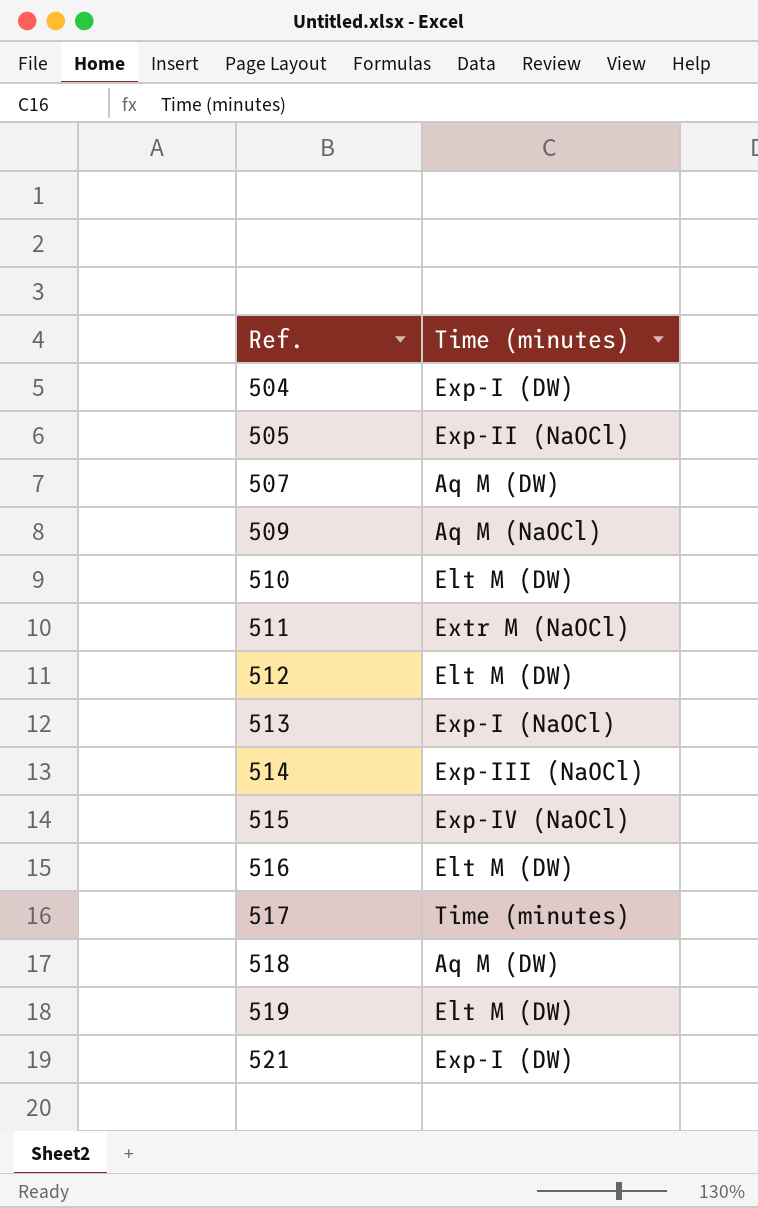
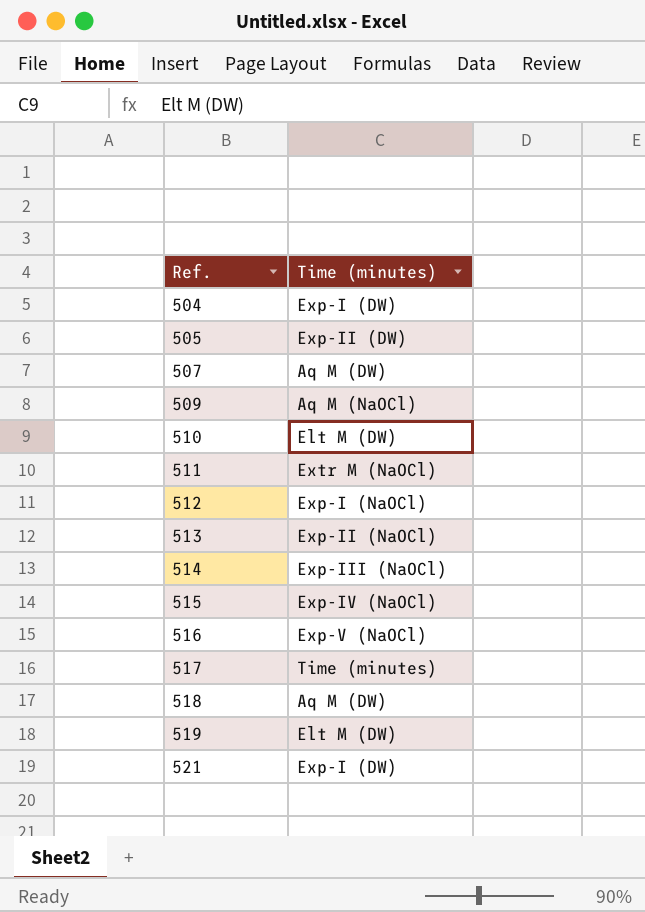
505 | Time (minutes): Exp-II (NaOCl) -> Exp-II (DW)
512 | Time (minutes): Elt M (DW) -> Exp-I (NaOCl)
513 | Time (minutes): Exp-I (NaOCl) -> Exp-II (NaOCl)
516 | Time (minutes): Elt M (DW) -> Exp-V (NaOCl)

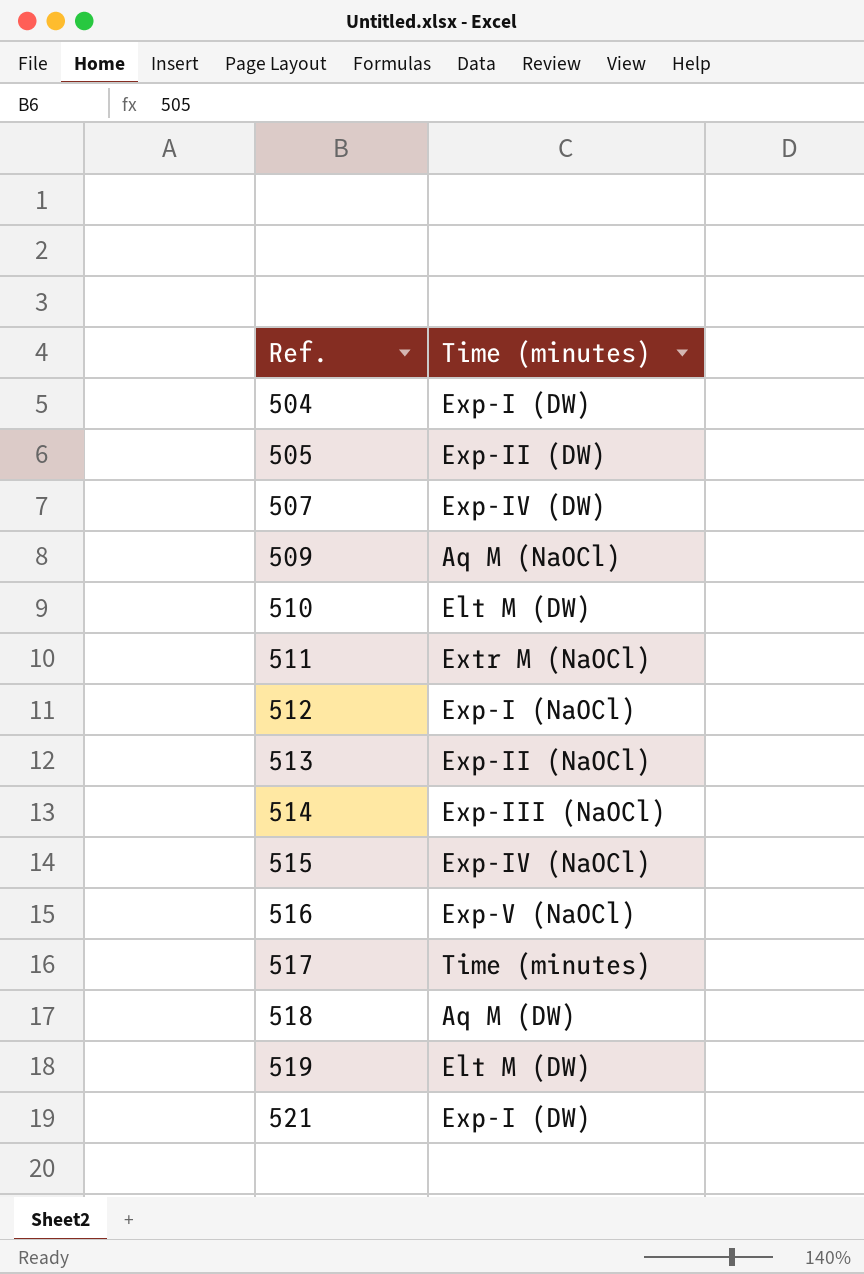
507 | Time (minutes): Aq M (DW) -> Exp-IV (DW)

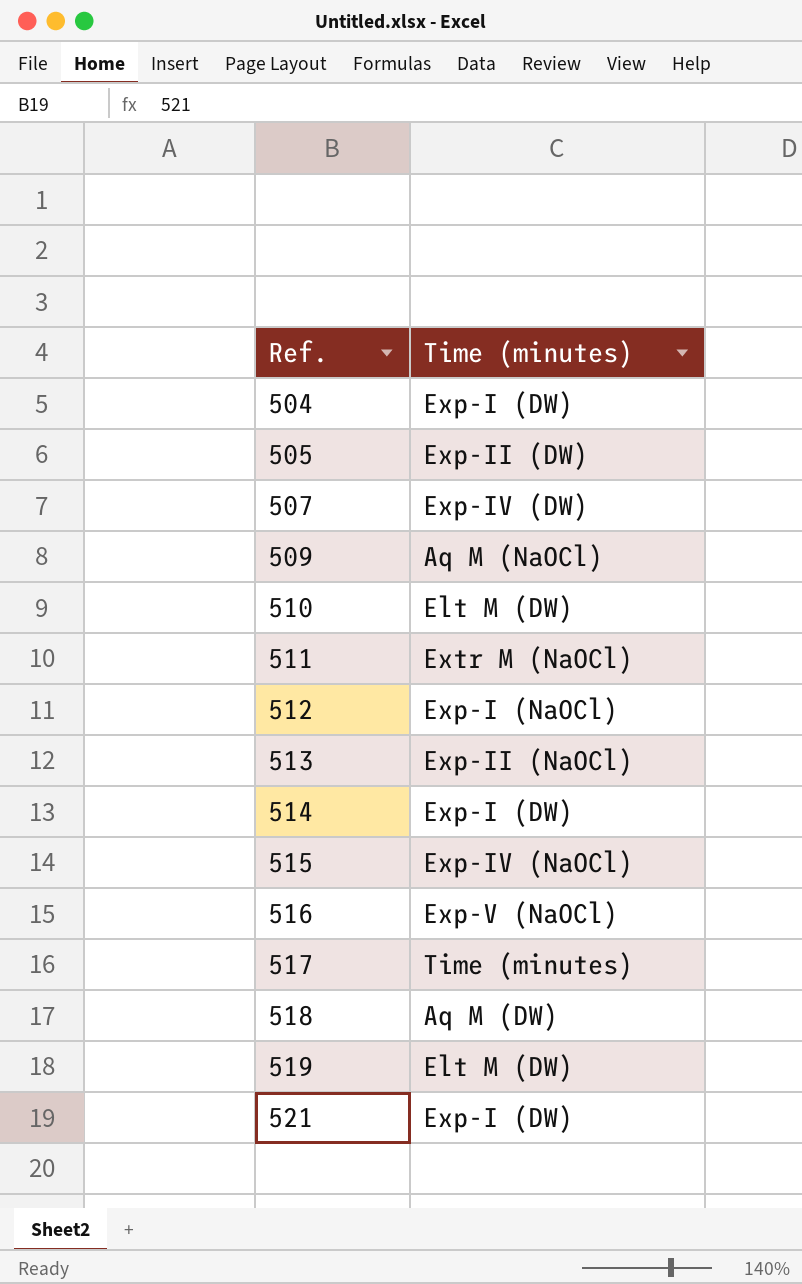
514 | Time (minutes): Exp-III (NaOCl) -> Exp-I (DW)

